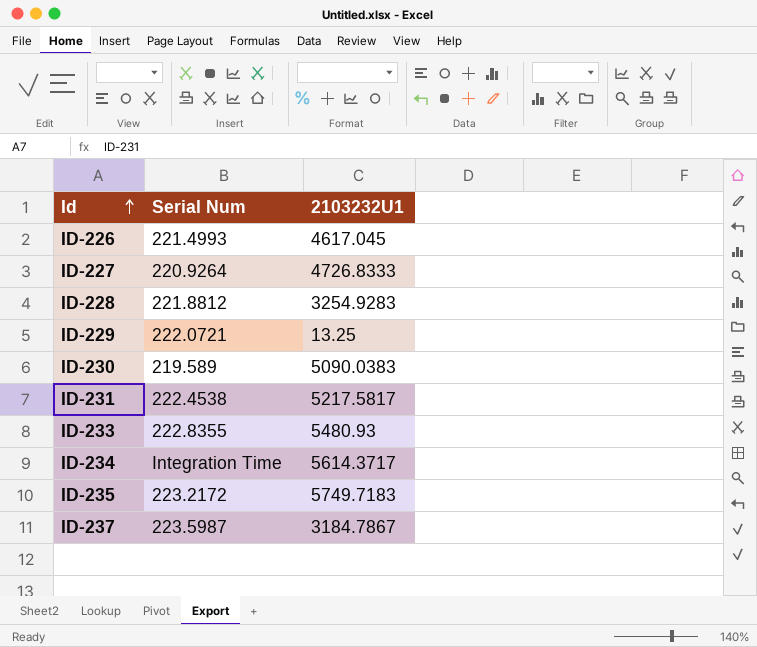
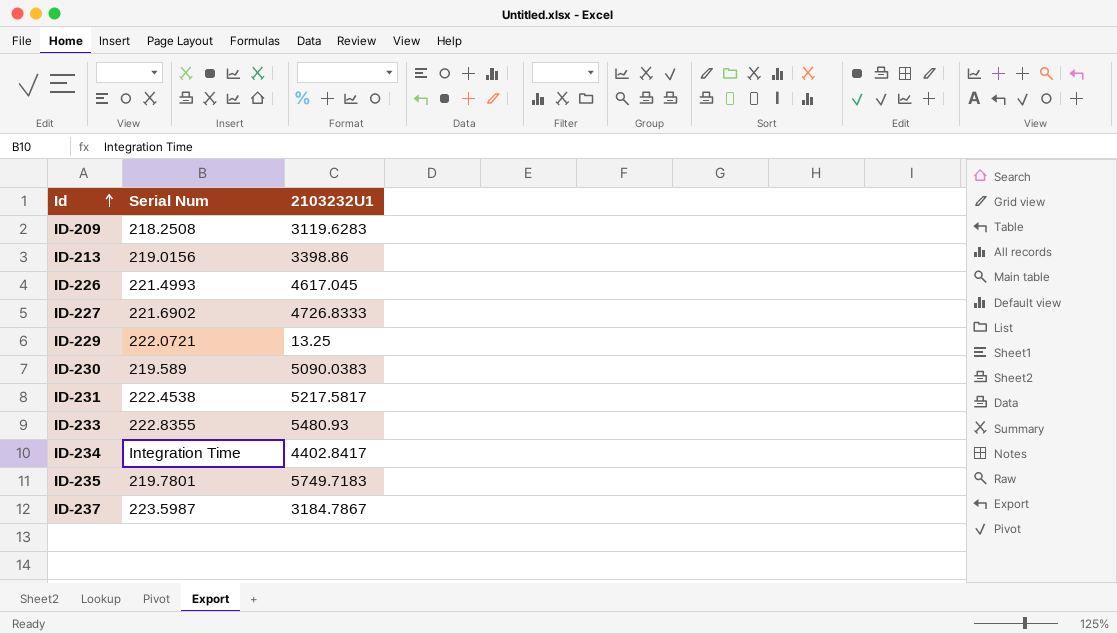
row ID-228: 221.8812 | 3254.9283 -> none
row ID-209: none -> 218.2508 | 3119.6283
row ID-213: none -> 219.0156 | 3398.86
ID-227 | Serial Num: 220.9264 -> 221.6902
ID-234 | 2103232U1: 5614.3717 -> 4402.8417
ID-235 | Serial Num: 223.2172 -> 219.7801

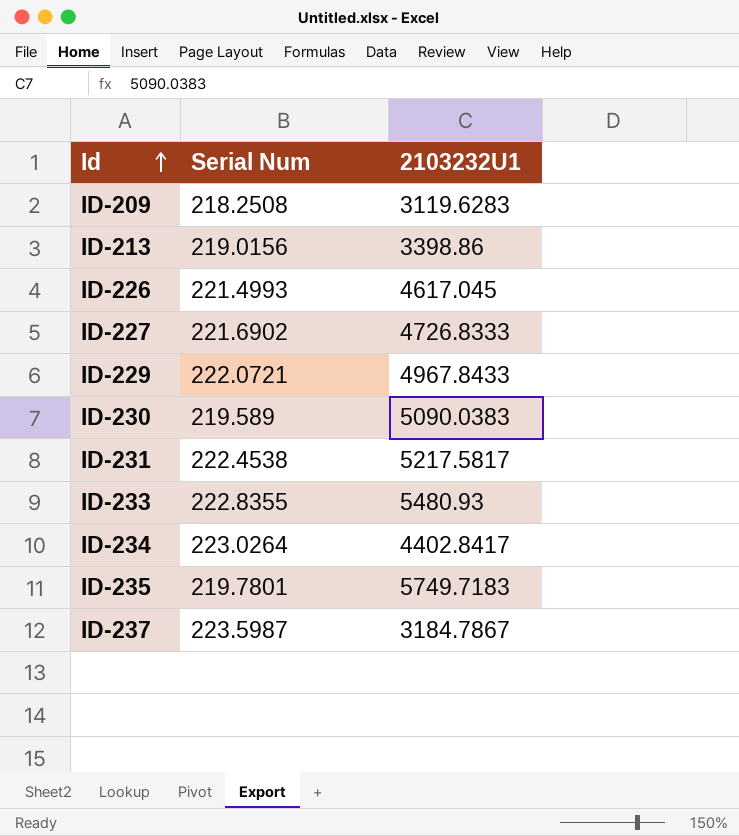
ID-229 | 2103232U1: 13.25 -> 4967.8433
ID-234 | Serial Num: Integration Time -> 223.0264

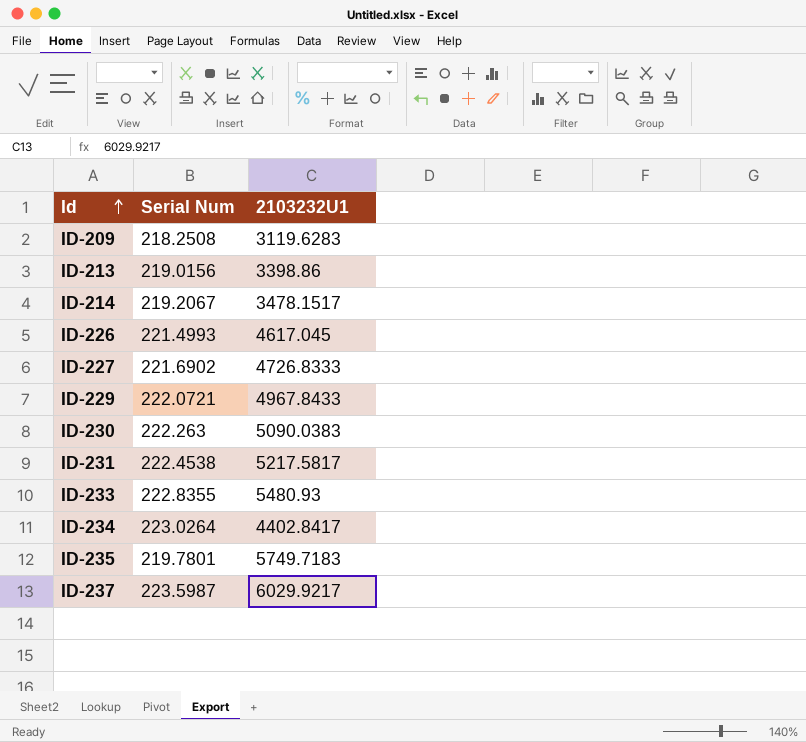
row ID-214: none -> 219.2067 | 3478.1517
ID-230 | Serial Num: 219.589 -> 222.263
ID-237 | 2103232U1: 3184.7867 -> 6029.9217

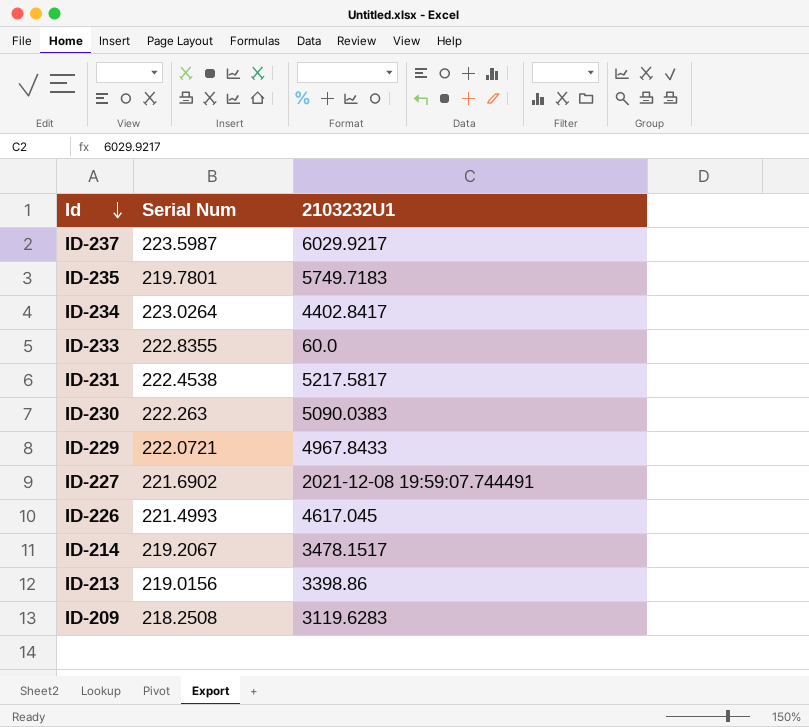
row order: Id ascending -> Id descending
ID-233 | 2103232U1: 5480.93 -> 60.0
ID-227 | 2103232U1: 4726.8333 -> 2021-12-08 19:59:07.744491

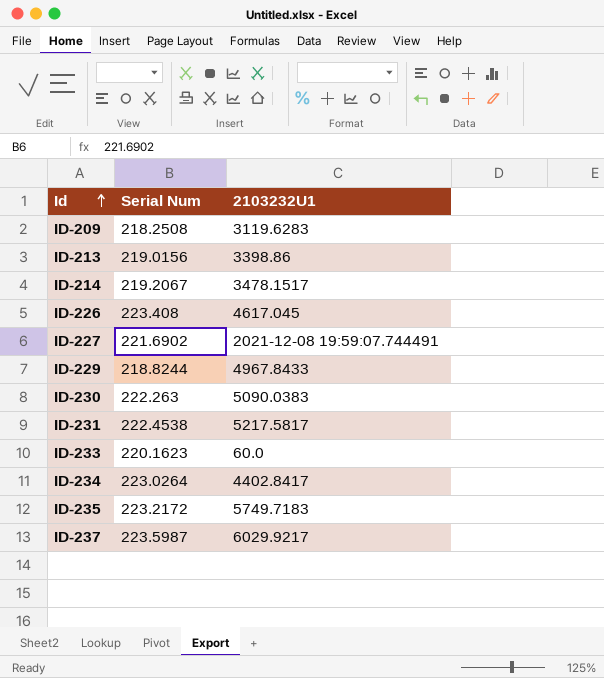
row order: Id descending -> Id ascending
ID-226 | Serial Num: 221.4993 -> 223.408
ID-229 | Serial Num: 222.0721 -> 218.8244
ID-233 | Serial Num: 222.8355 -> 220.1623
ID-235 | Serial Num: 219.7801 -> 223.2172

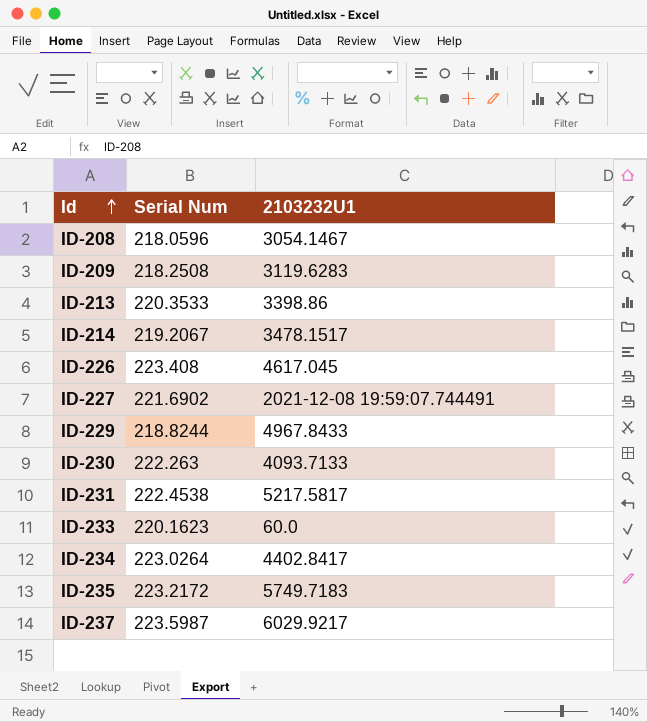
row ID-208: none -> 218.0596 | 3054.1467
ID-213 | Serial Num: 219.0156 -> 220.3533
ID-230 | 2103232U1: 5090.0383 -> 4093.7133

